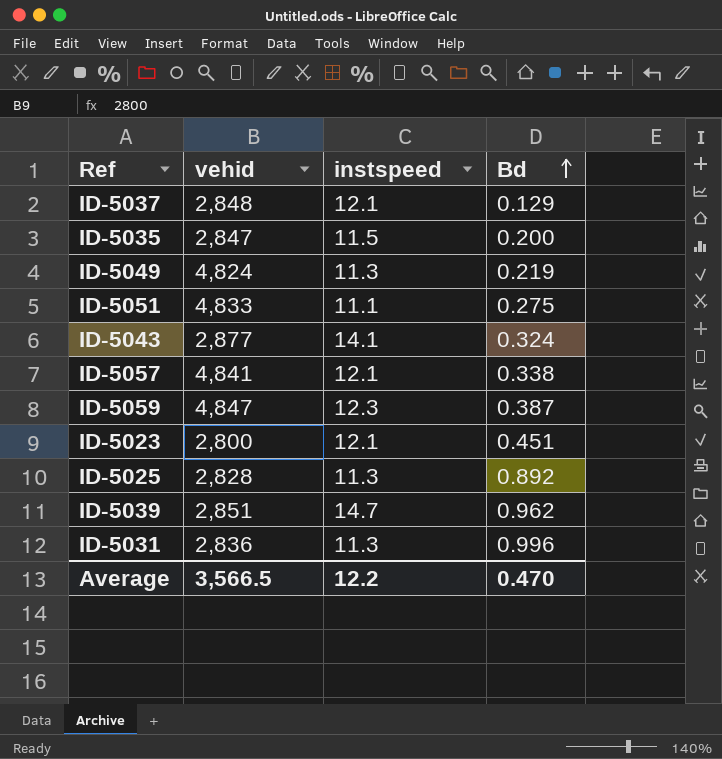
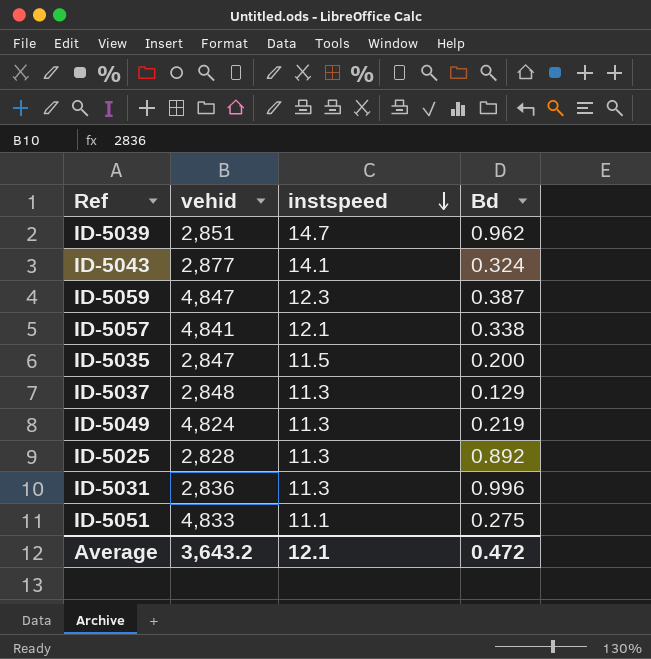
row order: Bd ascending -> instspeed descending
row ID-5023: 2,800 | 12.1 | 0.451 -> none
ID-5037 | instspeed: 12.1 -> 11.3
Average | vehid: 3,566.5 -> 3,643.2
Average | instspeed: 12.2 -> 12.1
Average | Bd: 0.470 -> 0.472

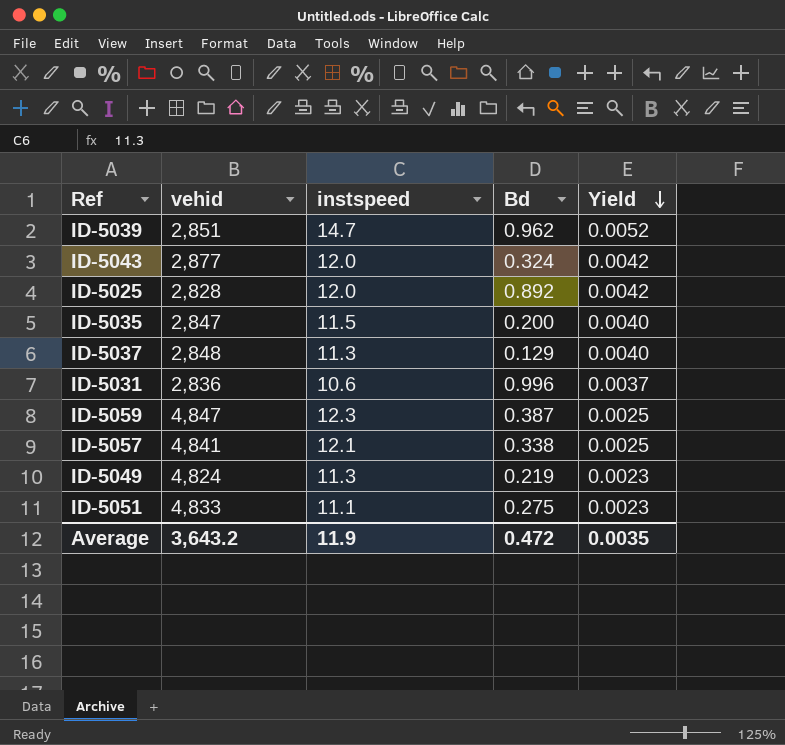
row order: instspeed descending -> Yield descending
column Yield | formula: none -> [instspeed] / [vehid]
ID-5043 | instspeed: 14.1 -> 12.0
ID-5025 | instspeed: 11.3 -> 12.0
ID-5031 | instspeed: 11.3 -> 10.6
Average | instspeed: 12.1 -> 11.9

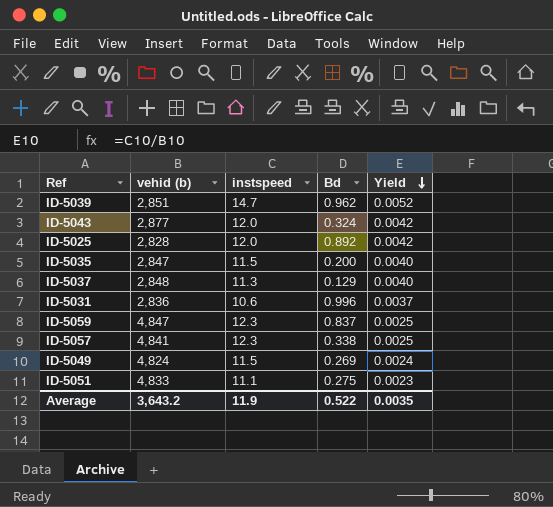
column name: vehid -> vehid (b)
ID-5059 | Bd: 0.387 -> 0.837
ID-5057 | instspeed: 12.1 -> 12.3
ID-5049 | instspeed: 11.3 -> 11.5
ID-5049 | Bd: 0.219 -> 0.269
ID-5049 | Yield: 0.0023 -> 0.0024
Average | Bd: 0.472 -> 0.522

